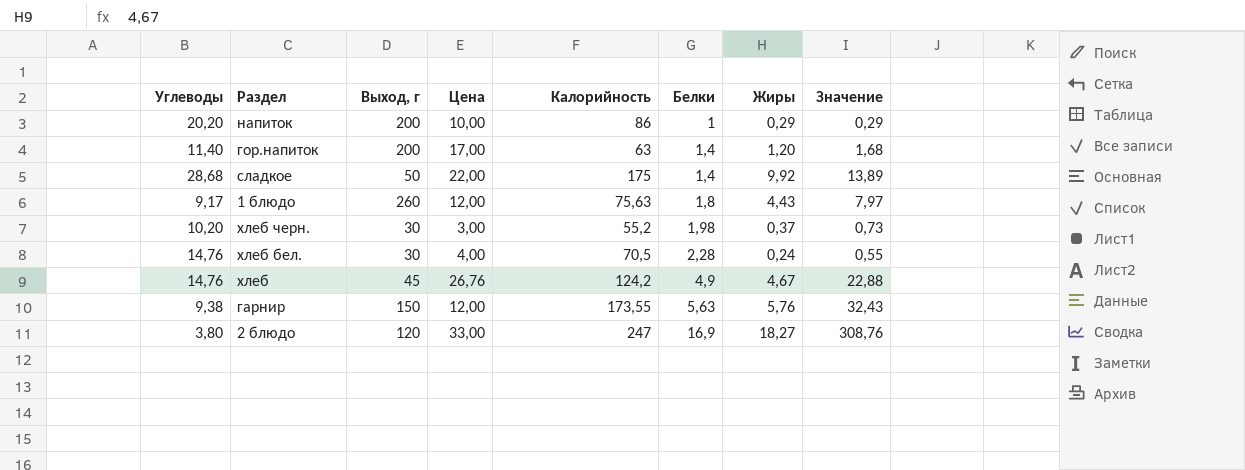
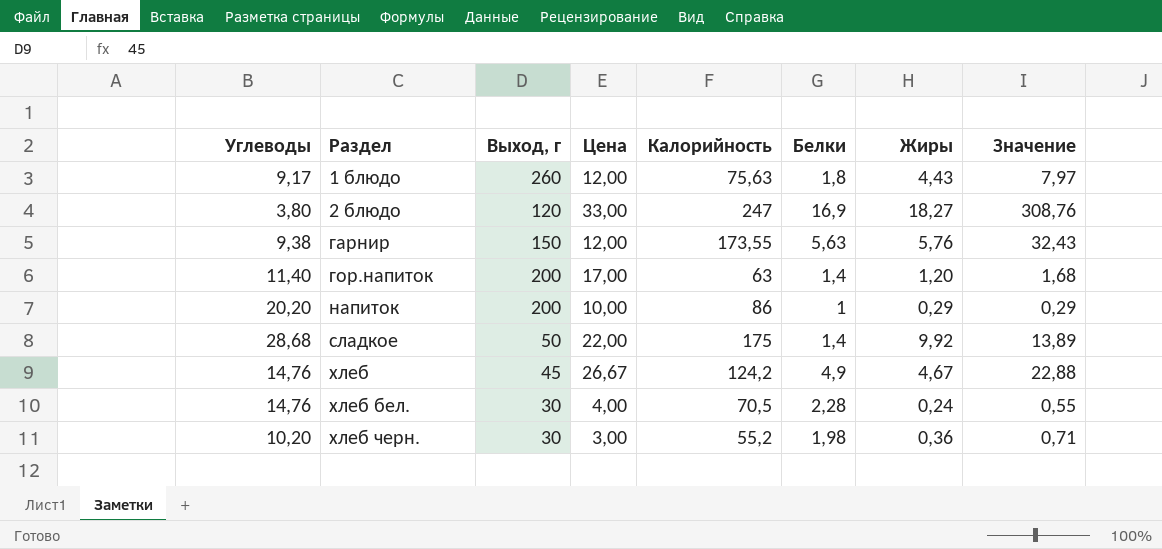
row order: Белки ascending -> Раздел ascending
хлеб | Цена: 26,76 -> 26,67
хлеб черн. | Жиры: 0,37 -> 0,36
хлеб черн. | Значение: 0,73 -> 0,71

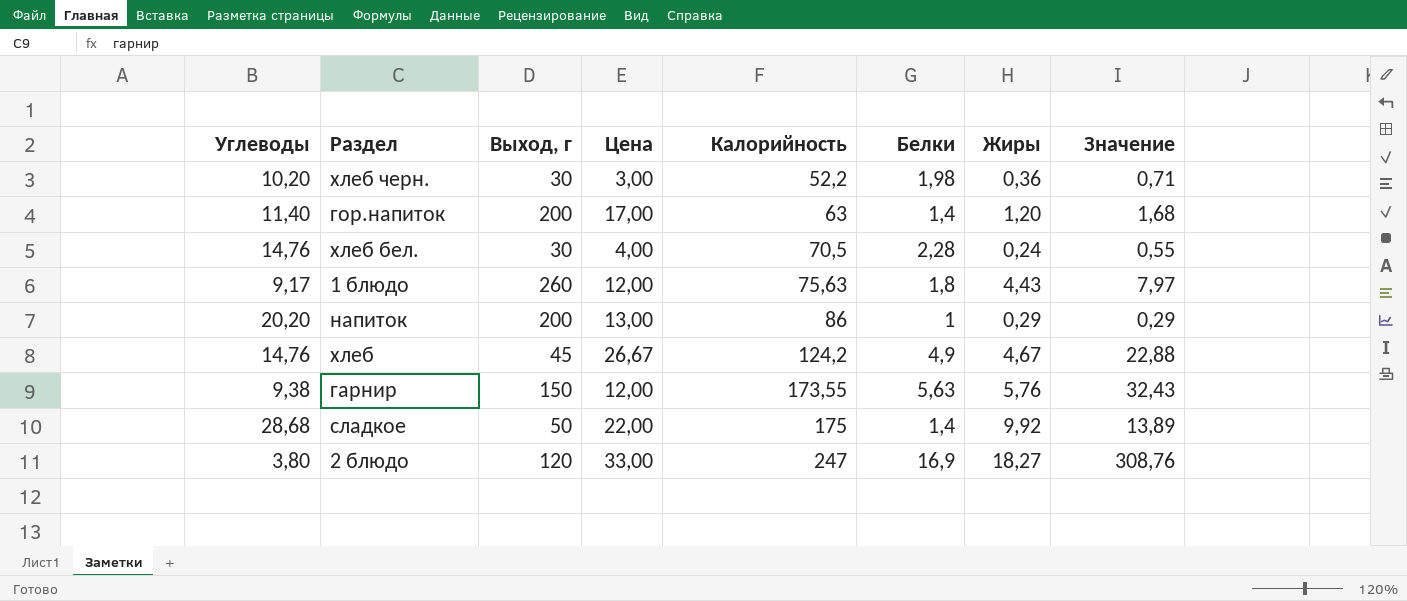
row order: Раздел ascending -> Калорийность ascending
хлеб черн. | Калорийность: 55,2 -> 52,2
напиток | Цена: 10,00 -> 13,00

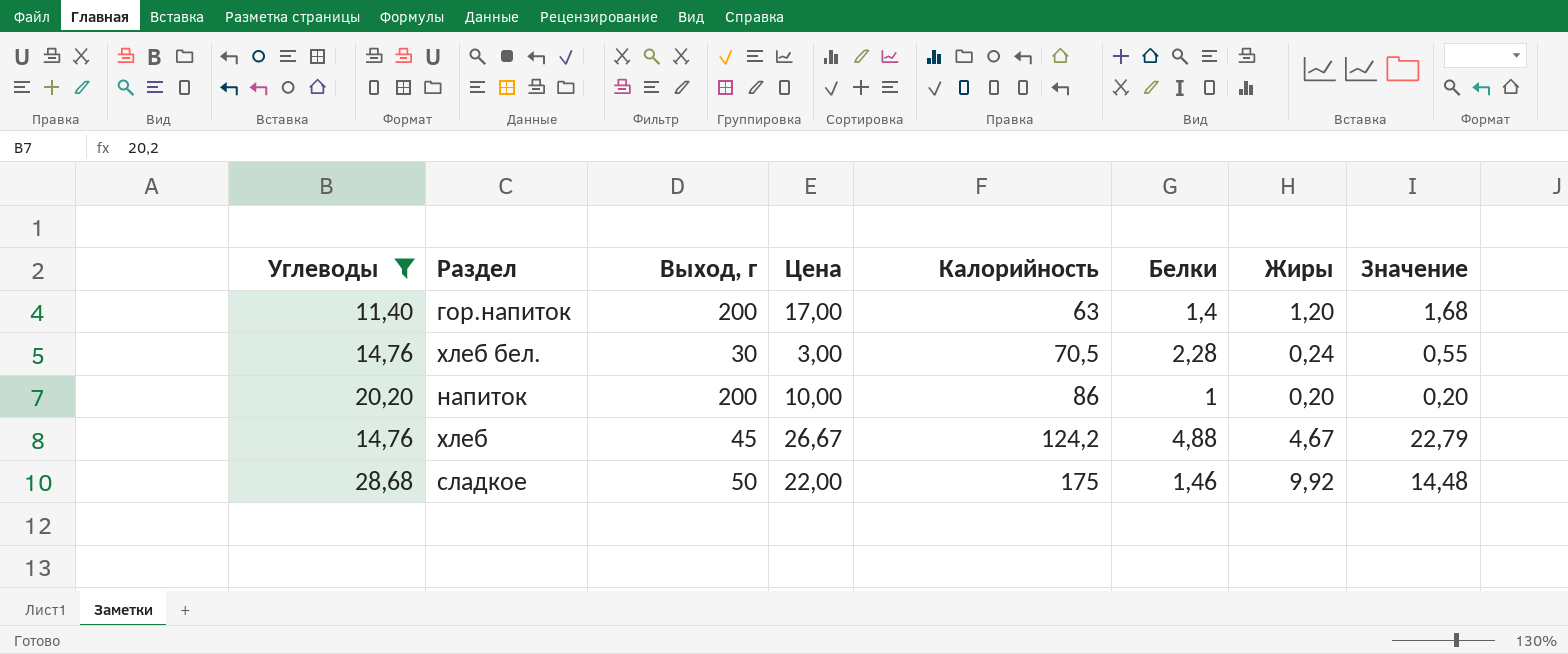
filter: none -> Углеводы >= 11,40
хлеб бел. | Цена: 4,00 -> 3,00
напиток | Цена: 13,00 -> 10,00
напиток | Жиры: 0,29 -> 0,20
напиток | Значение: 0,29 -> 0,20
хлеб | Белки: 4,9 -> 4,88
хлеб | Значение: 22,88 -> 22,79
сладкое | Белки: 1,4 -> 1,46
сладкое | Значение: 13,89 -> 14,48

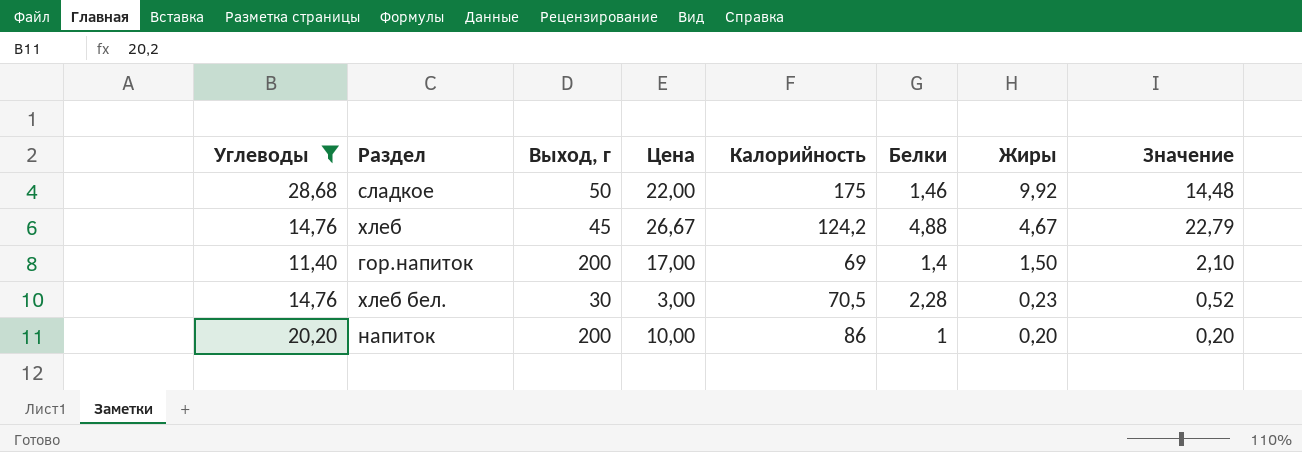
row order: Калорийность ascending -> Жиры descending
гор.напиток | Калорийность: 63 -> 69
гор.напиток | Жиры: 1,20 -> 1,50
гор.напиток | Значение: 1,68 -> 2,10
хлеб бел. | Жиры: 0,24 -> 0,23
хлеб бел. | Значение: 0,55 -> 0,52

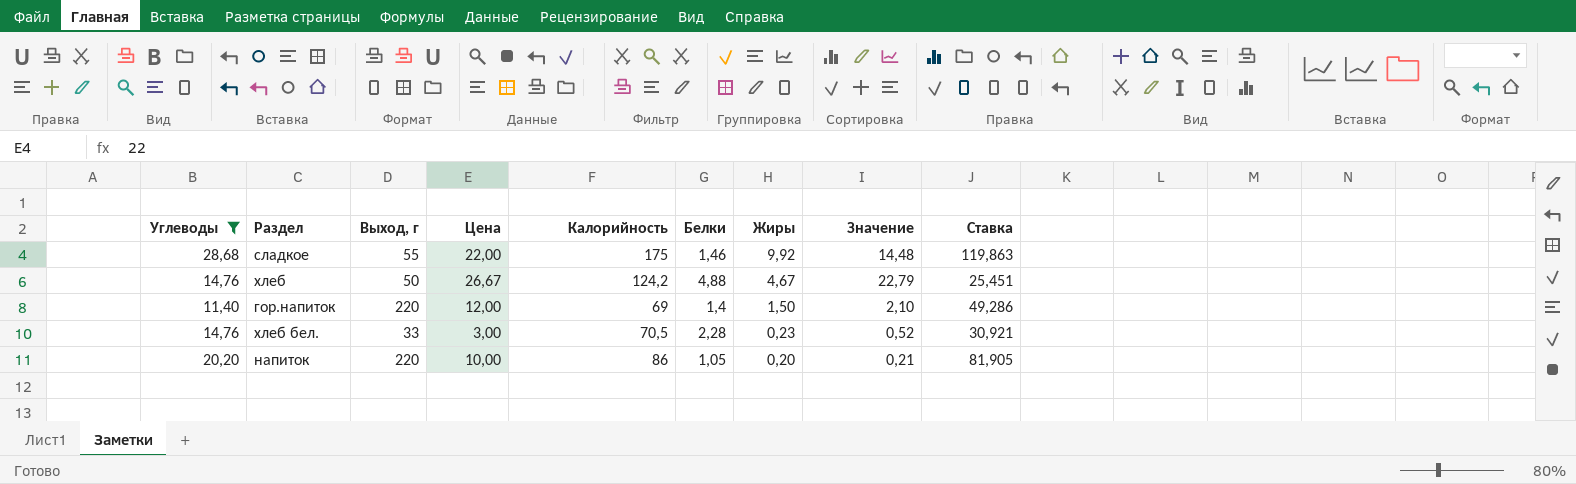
column Ставка | formula: none -> [Калорийность] / [Белки]
сладкое | Выход, г: 50 -> 55
хлеб | Выход, г: 45 -> 50
гор.напиток | Выход, г: 200 -> 220
гор.напиток | Цена: 17,00 -> 12,00
хлеб бел. | Выход, г: 30 -> 33
напиток | Выход, г: 200 -> 220
напиток | Белки: 1 -> 1,05
напиток | Значение: 0,20 -> 0,21

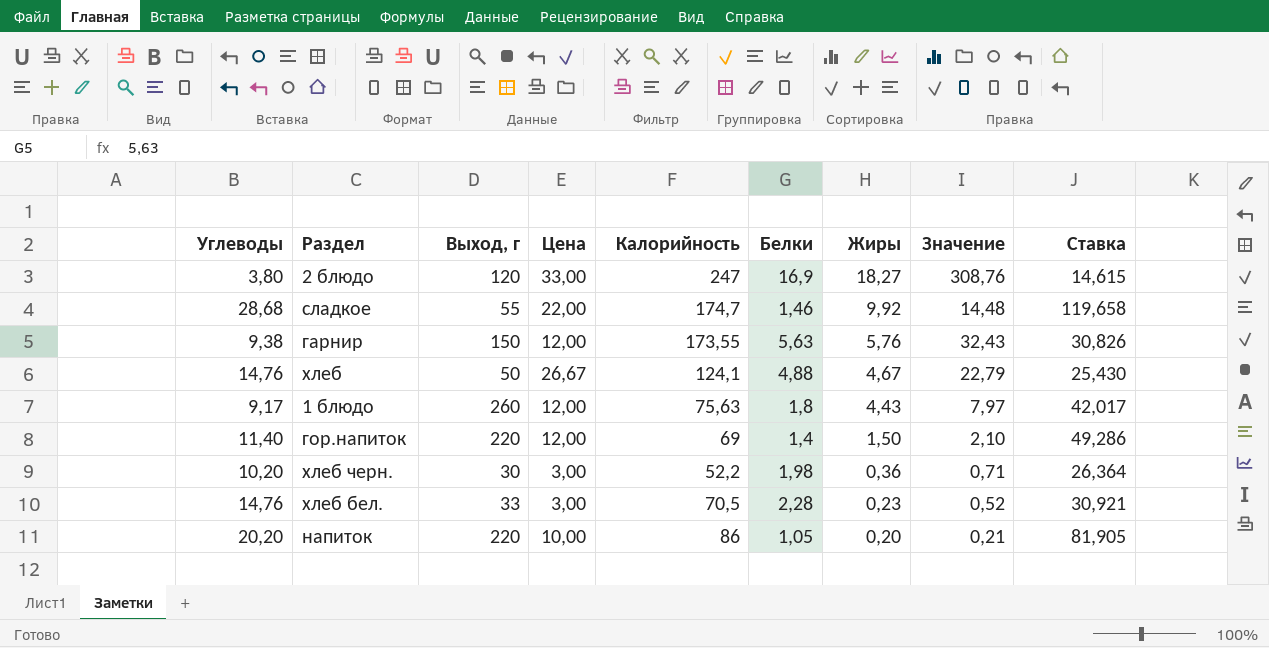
filter: Углеводы >= 11,40 -> none
сладкое | Калорийность: 175 -> 174,7
сладкое | Ставка: 119,863 -> 119,658
хлеб | Калорийность: 124,2 -> 124,1
хлеб | Ставка: 25,451 -> 25,430

